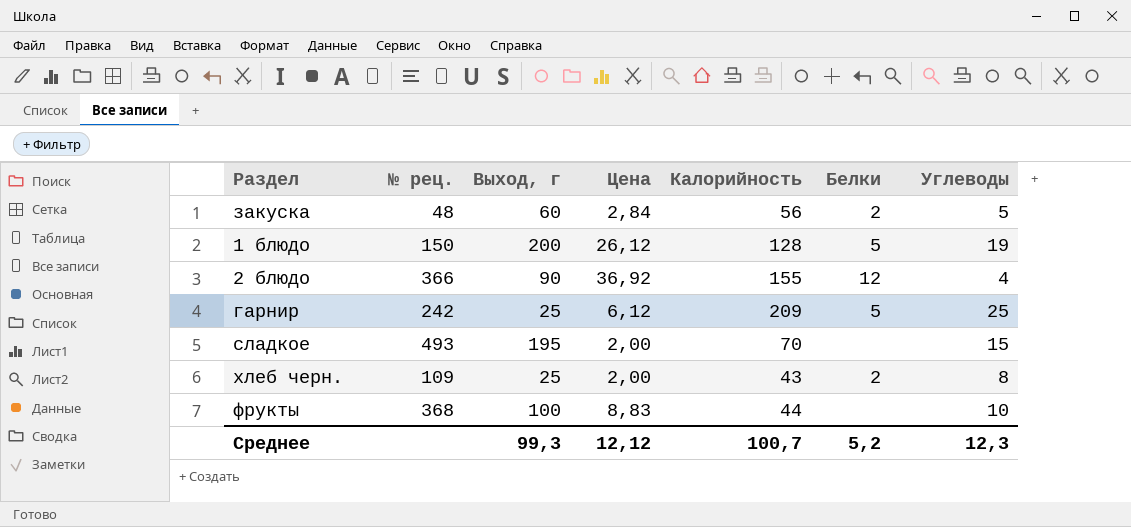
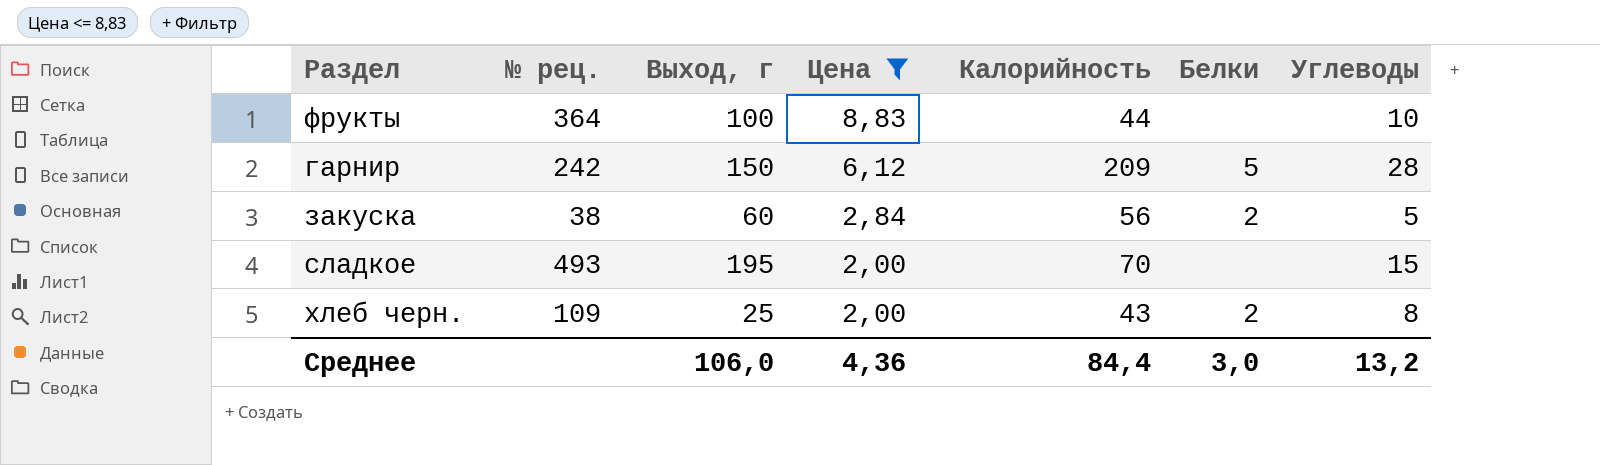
filter: none -> Цена <= 8,83
row order: none -> Цена descending
фрукты | № рец.: 368 -> 364
гарнир | Выход, г: 25 -> 150
гарнир | Углеводы: 25 -> 28
закуска | № рец.: 48 -> 38
Среднее | Выход, г: 99,3 -> 106,0
Среднее | Цена: 12,12 -> 4,36
Среднее | Калорийность: 100,7 -> 84,4
Среднее | Белки: 5,2 -> 3,0
Среднее | Углеводы: 12,3 -> 13,2

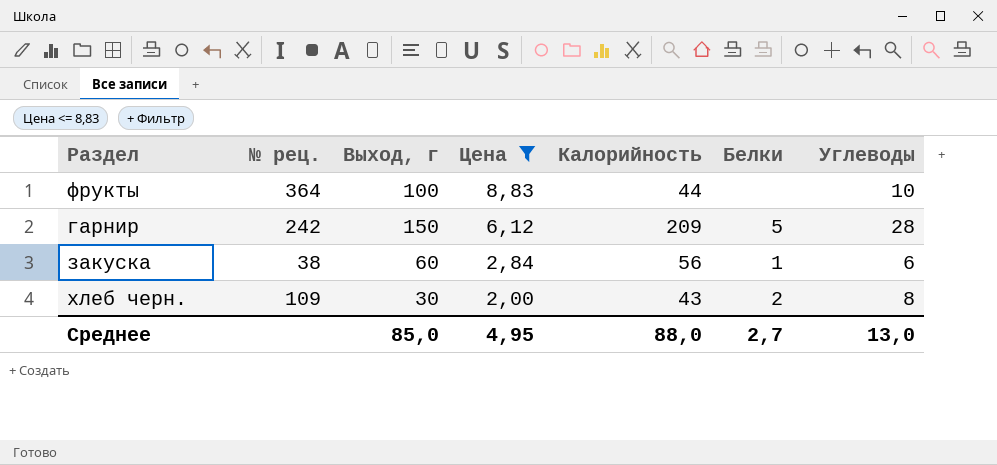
row сладкое: 493 | 195 | 2,00 | 70 | none | 15 -> none
закуска | Белки: 2 -> 1
закуска | Углеводы: 5 -> 6
хлеб черн. | Выход, г: 25 -> 30
Среднее | Выход, г: 106,0 -> 85,0
Среднее | Цена: 4,36 -> 4,95
Среднее | Калорийность: 84,4 -> 88,0
Среднее | Белки: 3,0 -> 2,7
Среднее | Углеводы: 13,2 -> 13,0

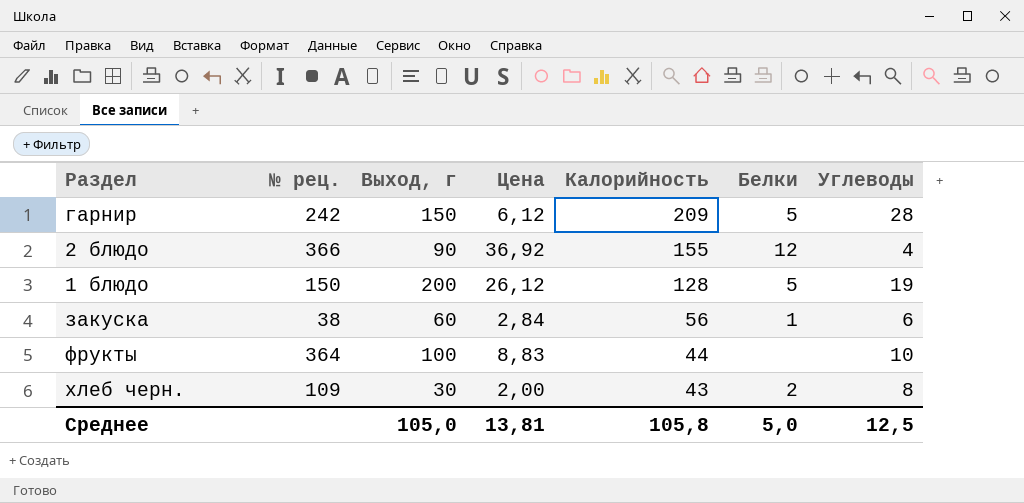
filter: Цена <= 8,83 -> none
row order: Цена descending -> Калорийность descending
Среднее | Выход, г: 85,0 -> 105,0
Среднее | Цена: 4,95 -> 13,81
Среднее | Калорийность: 88,0 -> 105,8
Среднее | Белки: 2,7 -> 5,0
Среднее | Углеводы: 13,0 -> 12,5

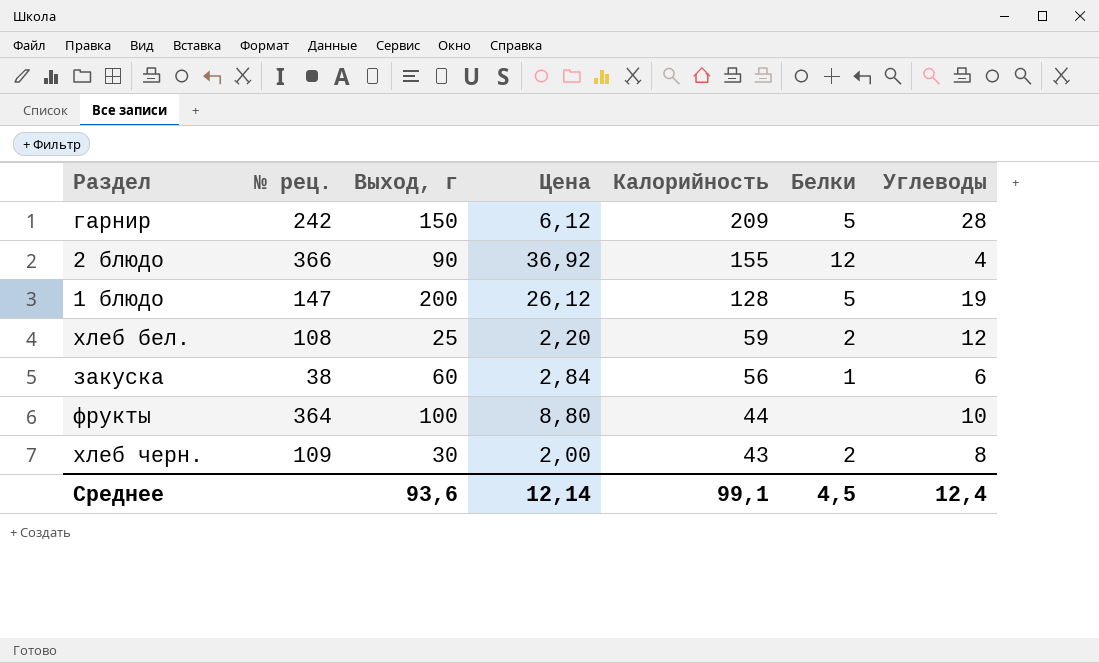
1 блюдо | № рец.: 150 -> 147
row хлеб бел.: none -> 108 | 25 | 2,20 | 59 | 2 | 12
фрукты | Цена: 8,83 -> 8,80
Среднее | Выход, г: 105,0 -> 93,6
Среднее | Цена: 13,81 -> 12,14
Среднее | Калорийность: 105,8 -> 99,1
Среднее | Белки: 5,0 -> 4,5
Среднее | Углеводы: 12,5 -> 12,4

